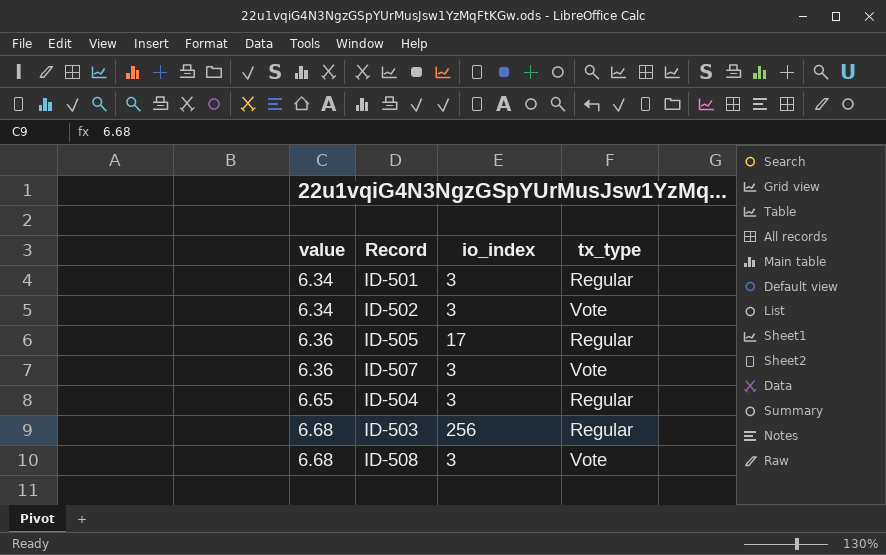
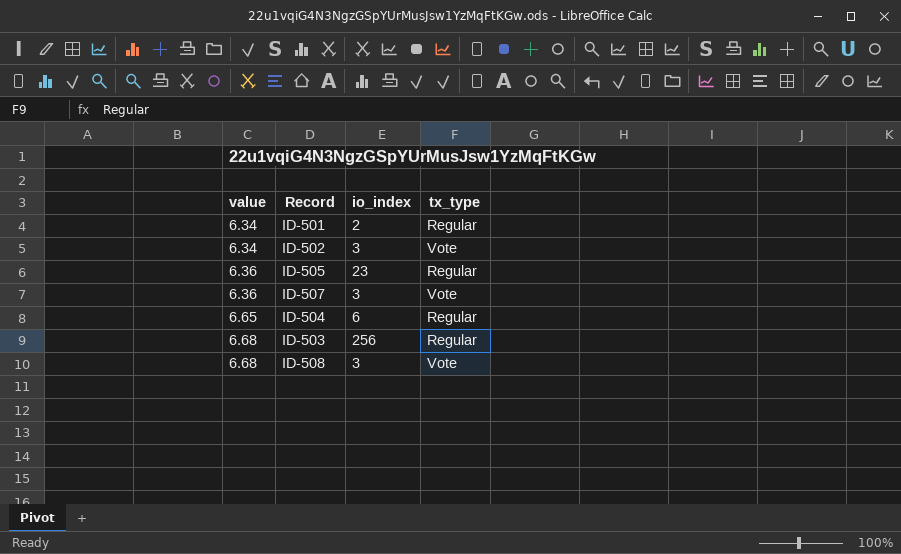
ID-501 | io_index: 3 -> 2
ID-505 | io_index: 17 -> 23
ID-504 | io_index: 3 -> 6

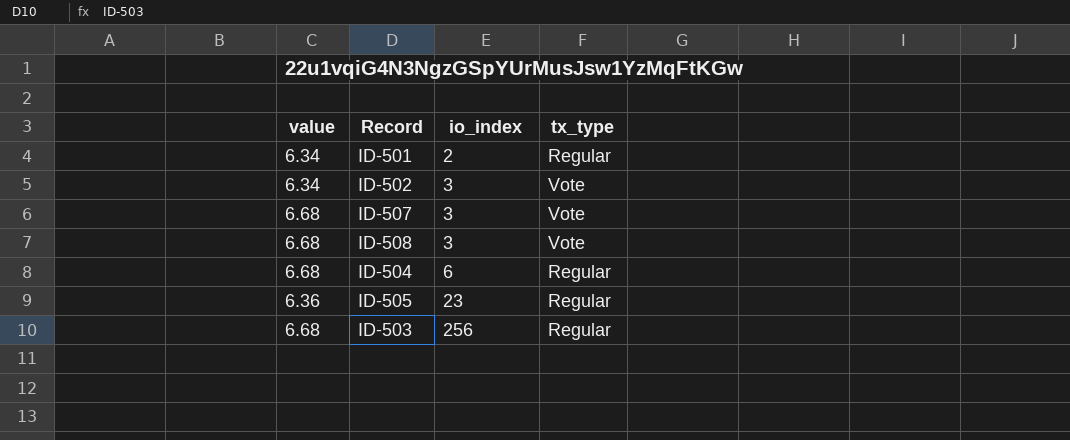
row order: value ascending -> io_index ascending
ID-507 | value: 6.36 -> 6.68
ID-504 | value: 6.65 -> 6.68

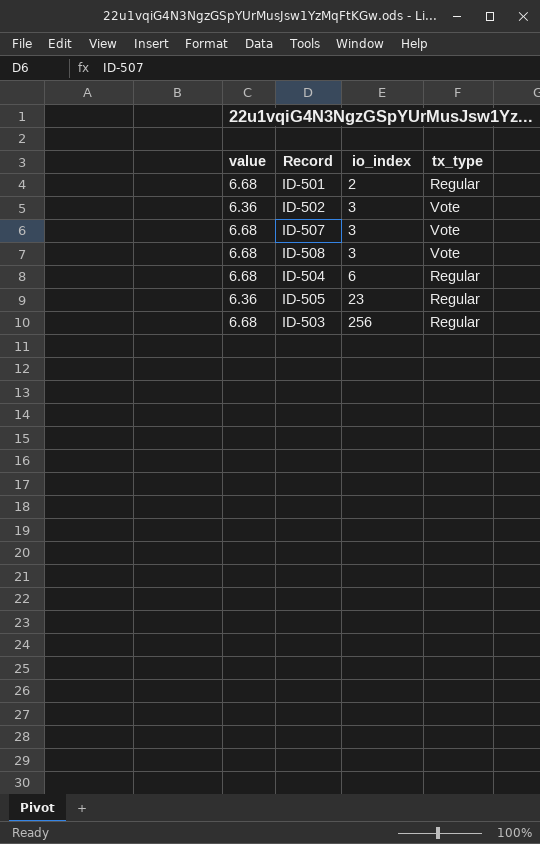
ID-501 | value: 6.34 -> 6.68
ID-502 | value: 6.34 -> 6.36

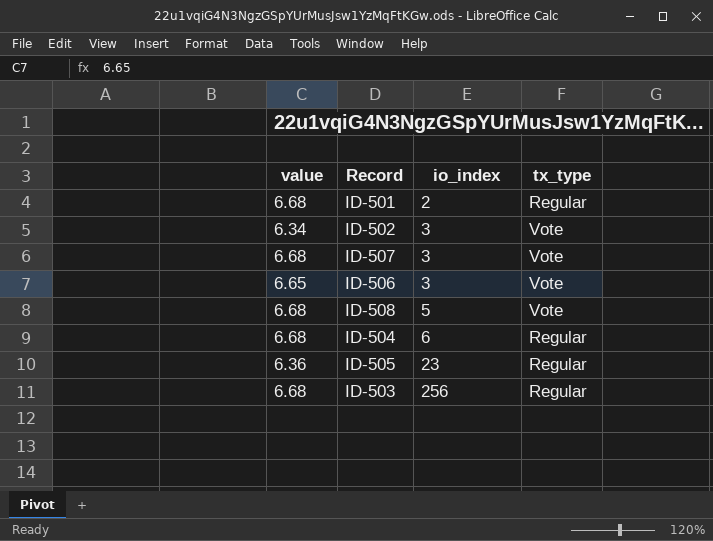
ID-502 | value: 6.36 -> 6.34
row ID-506: none -> 6.65 | 3 | Vote
ID-508 | io_index: 3 -> 5

